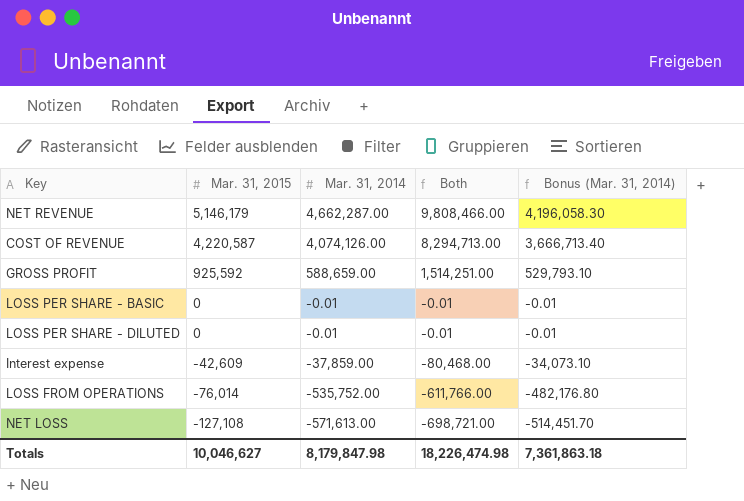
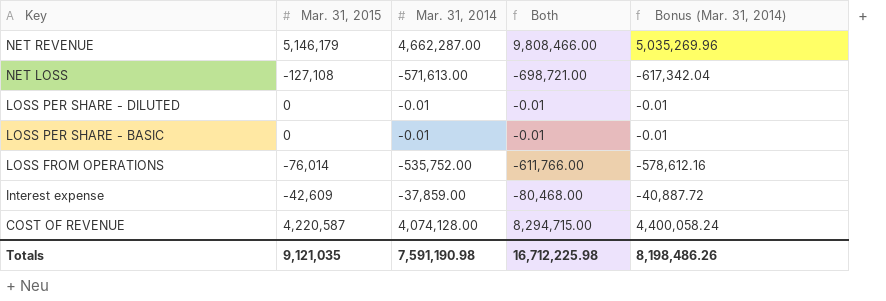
row order: Mar. 31, 2015 descending -> Key descending
column Bonus (Mar. 31, 2014) | formula: [Mar. 31, 2014] * 0.9 -> [Mar. 31, 2014] * 1.08
row GROSS PROFIT: 925,592 | 588,659.00 | 1,514,251.00 | 529,793.10 -> none
COST OF REVENUE | Mar. 31, 2014: 4,074,126.00 -> 4,074,128.00
COST OF REVENUE | Both: 8,294,713.00 -> 8,294,715.00
Totals | Mar. 31, 2015: 10,046,627 -> 9,121,035
Totals | Mar. 31, 2014: 8,179,847.98 -> 7,591,190.98
Totals | Both: 18,226,474.98 -> 16,712,225.98
Totals | Bonus (Mar. 31, 2014): 7,361,863.18 -> 8,198,486.26

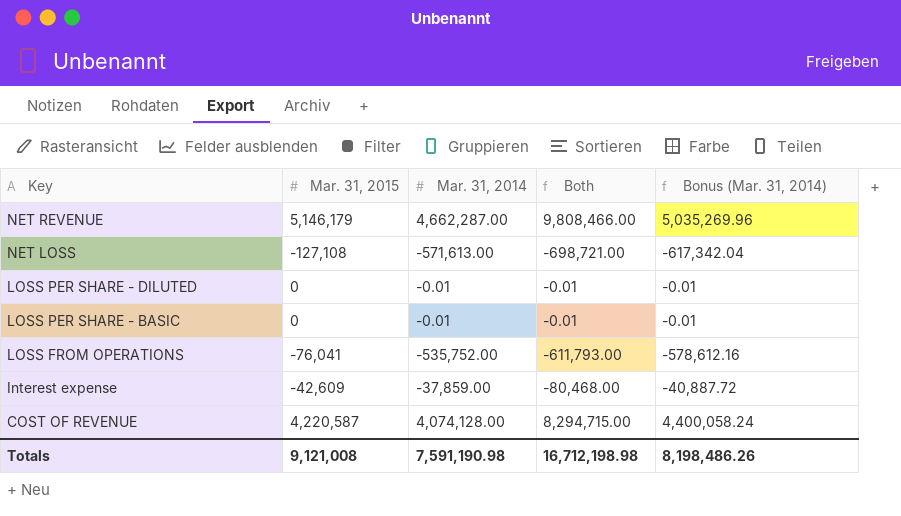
LOSS FROM OPERATIONS | Mar. 31, 2015: -76,014 -> -76,041
LOSS FROM OPERATIONS | Both: -611,766.00 -> -611,793.00
Totals | Mar. 31, 2015: 9,121,035 -> 9,121,008
Totals | Both: 16,712,225.98 -> 16,712,198.98

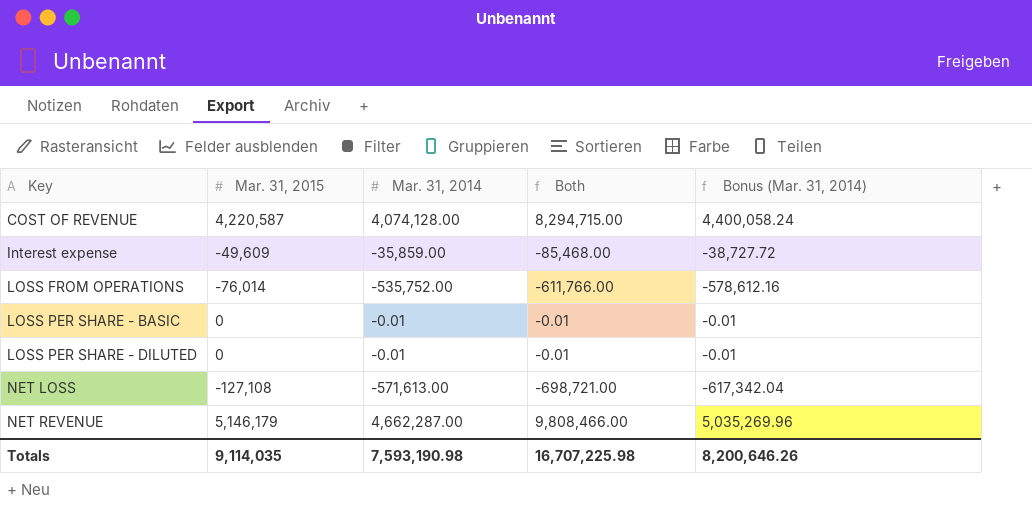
row order: Key descending -> Key ascending
Interest expense | Mar. 31, 2015: -42,609 -> -49,609
Interest expense | Mar. 31, 2014: -37,859.00 -> -35,859.00
Interest expense | Both: -80,468.00 -> -85,468.00
Interest expense | Bonus (Mar. 31, 2014): -40,887.72 -> -38,727.72
LOSS FROM OPERATIONS | Mar. 31, 2015: -76,041 -> -76,014
LOSS FROM OPERATIONS | Both: -611,793.00 -> -611,766.00
Totals | Mar. 31, 2015: 9,121,008 -> 9,114,035
Totals | Mar. 31, 2014: 7,591,190.98 -> 7,593,190.98
Totals | Both: 16,712,198.98 -> 16,707,225.98
Totals | Bonus (Mar. 31, 2014): 8,198,486.26 -> 8,200,646.26

